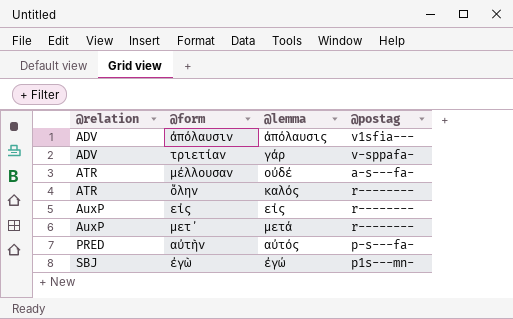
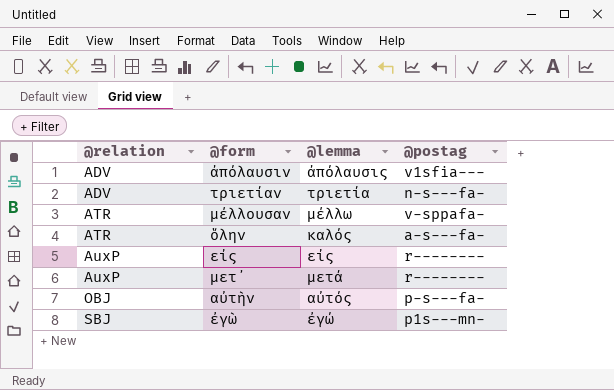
τριετίαν | @lemma: γάρ -> τριετία
τριετίαν | @postag: v-sppafa- -> n-s---fa-
μέλλουσαν | @lemma: οὐδέ -> μέλλω
μέλλουσαν | @postag: a-s---fa- -> v-sppafa-
ὅλην | @postag: r-------- -> a-s---fa-
αὐτὴν | @relation: PRED -> OBJ

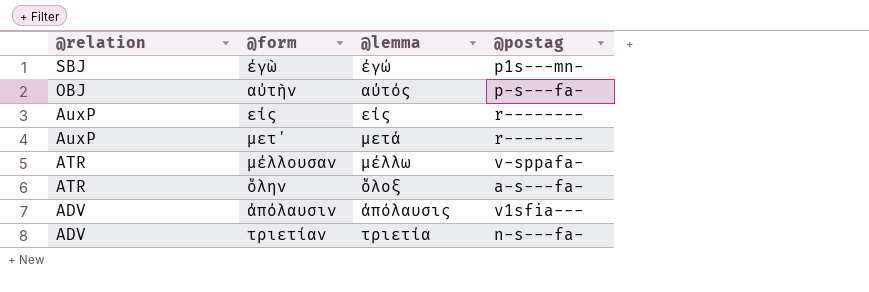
row order: @relation ascending -> @relation descending
ὅλην | @lemma: καλός -> ὅλοξ

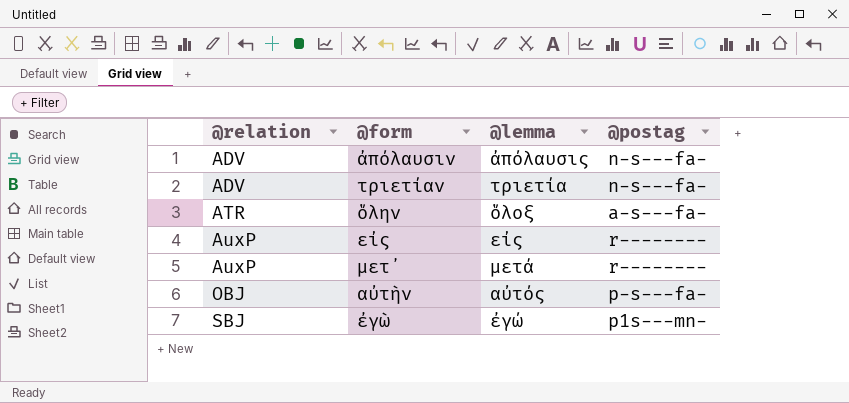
row order: @relation descending -> @relation ascending
row μέλλουσαν: ATR | μέλλω | v-sppafa- -> none
ἀπόλαυσιν | @postag: v1sfia--- -> n-s---fa-

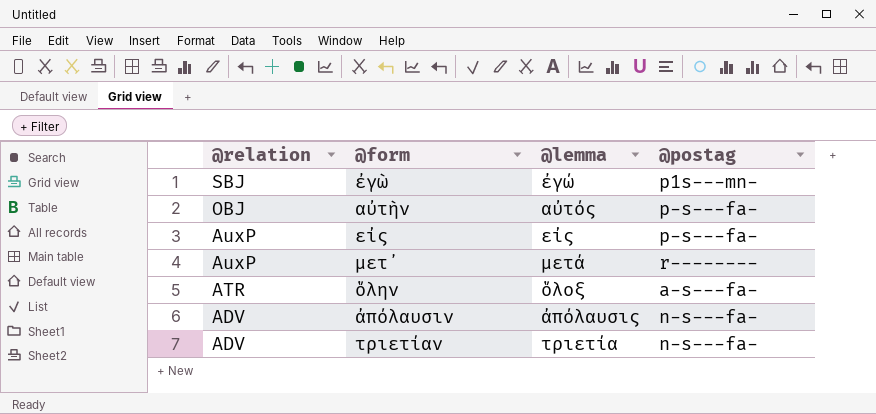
row order: @relation ascending -> @relation descending
εἰς | @postag: r-------- -> p-s---fa-

